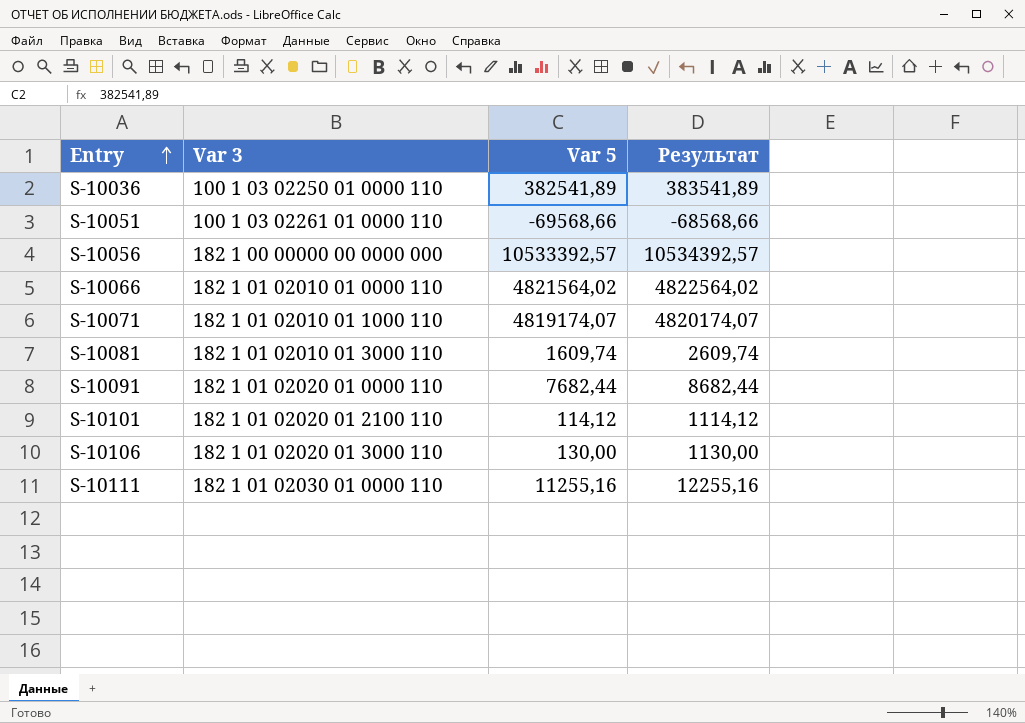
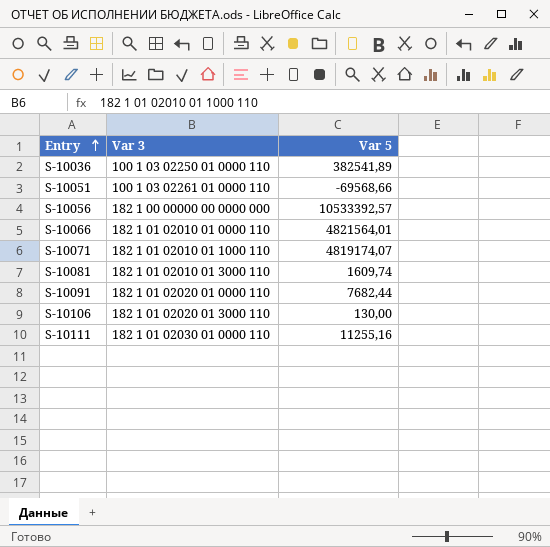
column Результат | formula: [Var 5] + 1000 -> none
row S-10101: 182 1 01 02020 01 2100 110 | 114,12 | 1114,12 -> none
S-10066 | Var 5: 4821564,02 -> 4821564,01

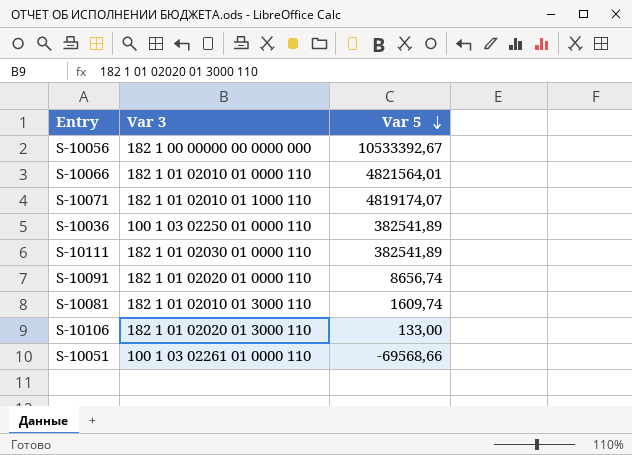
row order: Entry ascending -> Var 5 descending
S-10056 | Var 5: 10533392,57 -> 10533392,67
S-10111 | Var 5: 11255,16 -> 382541,89
S-10091 | Var 5: 7682,44 -> 8656,74
S-10106 | Var 5: 130,00 -> 133,00

